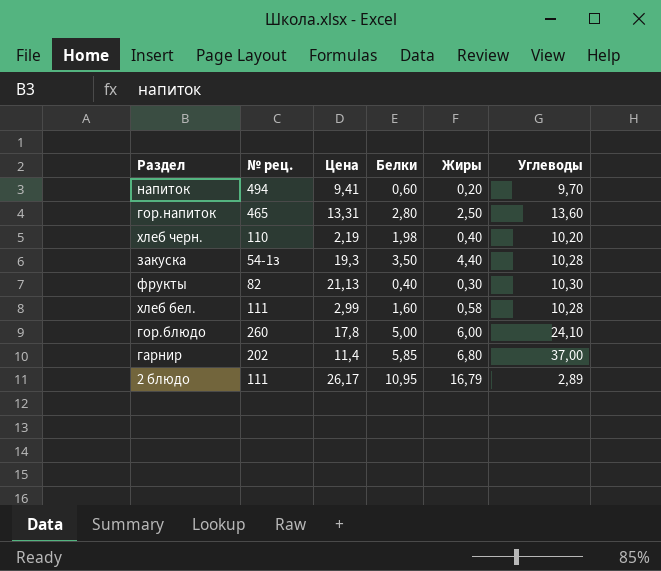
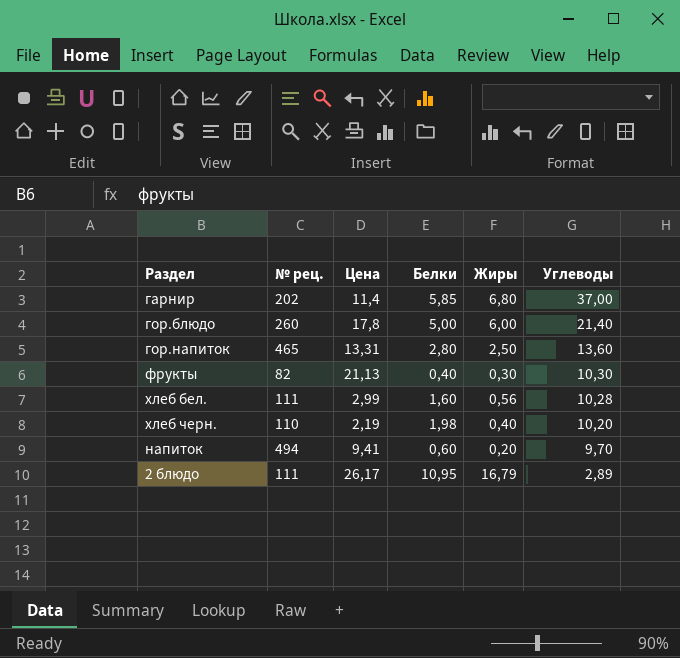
row order: none -> Углеводы descending
row закуска: 54-1з | 19,3 | 3,50 | 4,40 | 10,28 -> none
гор.блюдо | Углеводы: 24,10 -> 21,40
хлеб бел. | Жиры: 0,58 -> 0,56

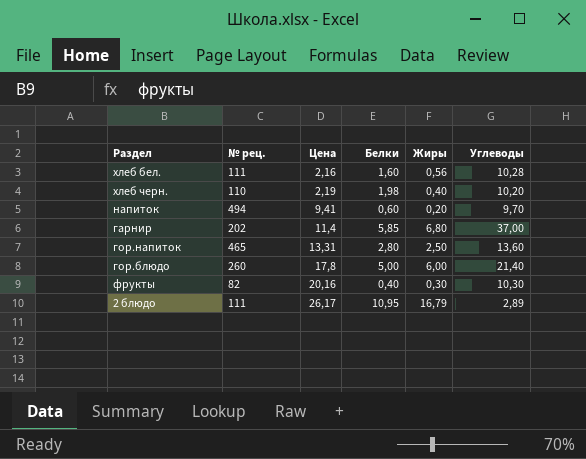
row order: Углеводы descending -> Цена ascending
хлеб бел. | Цена: 2,99 -> 2,16
фрукты | Цена: 21,13 -> 20,16

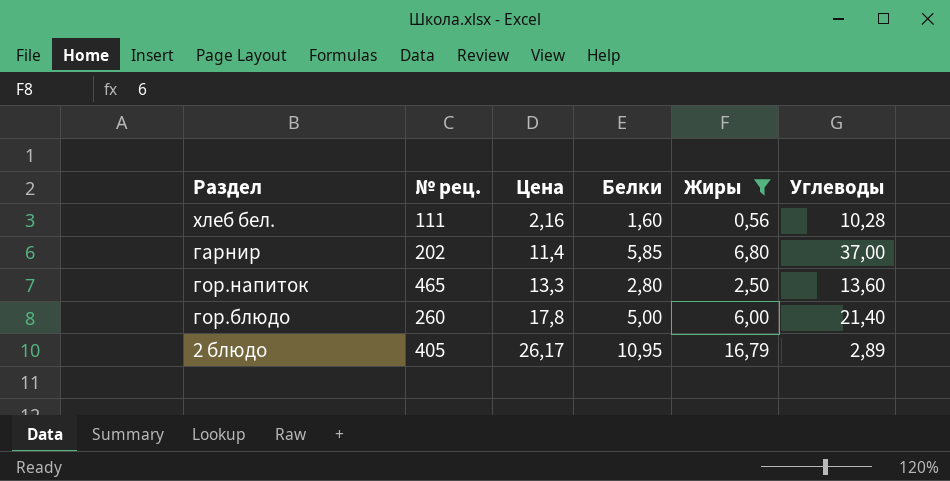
filter: none -> Жиры >= 0,56
гор.напиток | Цена: 13,31 -> 13,3
2 блюдо | № рец.: 111 -> 405

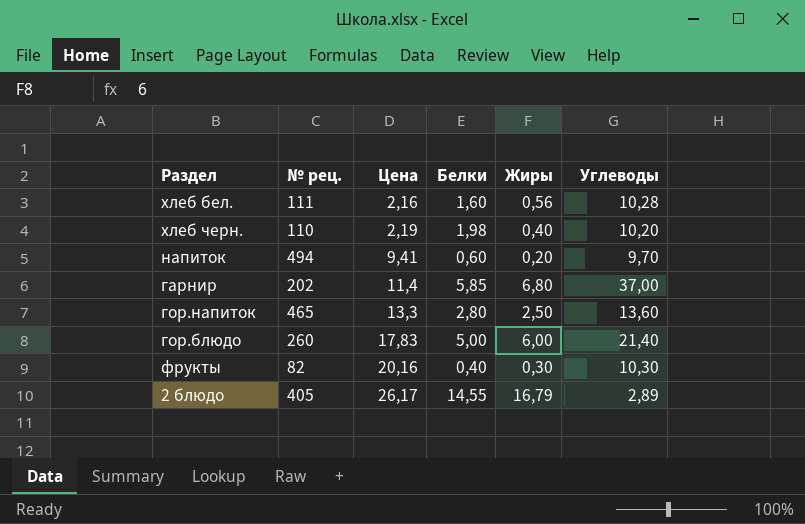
filter: Жиры >= 0,56 -> none
гор.блюдо | Цена: 17,8 -> 17,83
2 блюдо | Белки: 10,95 -> 14,55

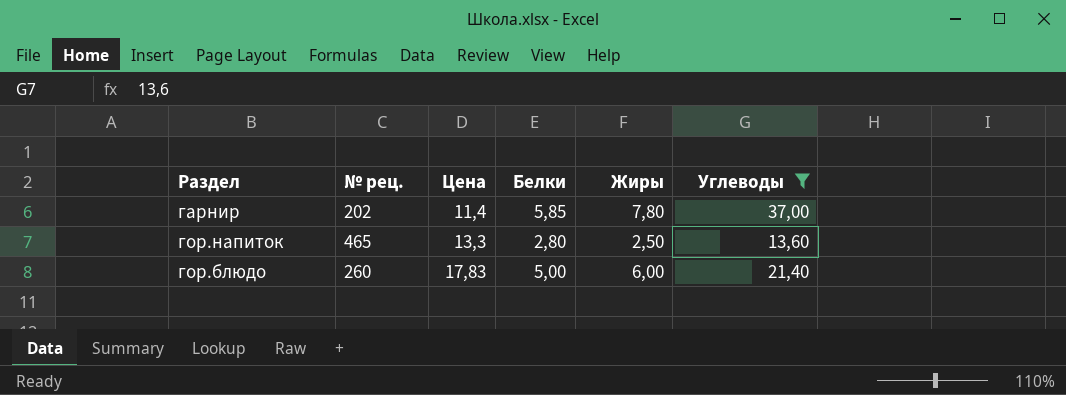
filter: none -> Углеводы >= 13,60
гарнир | Жиры: 6,80 -> 7,80

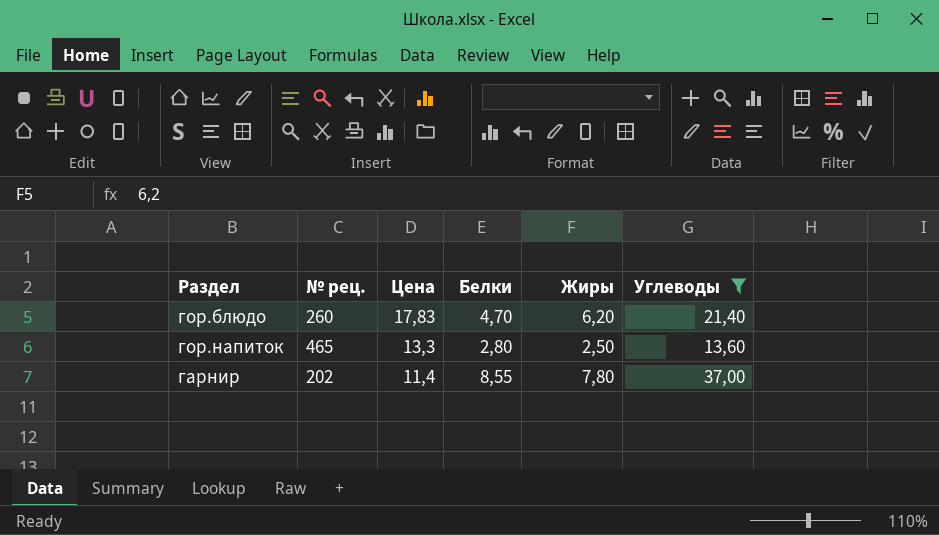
row order: Цена ascending -> Цена descending
гор.блюдо | Белки: 5,00 -> 4,70
гор.блюдо | Жиры: 6,00 -> 6,20
гарнир | Белки: 5,85 -> 8,55

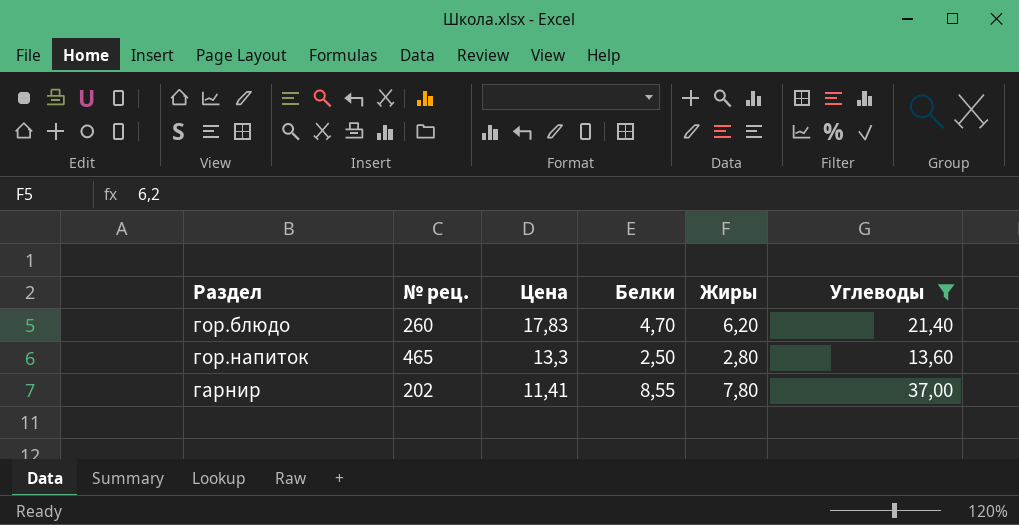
гор.напиток | Белки: 2,80 -> 2,50
гор.напиток | Жиры: 2,50 -> 2,80
гарнир | Цена: 11,4 -> 11,41

